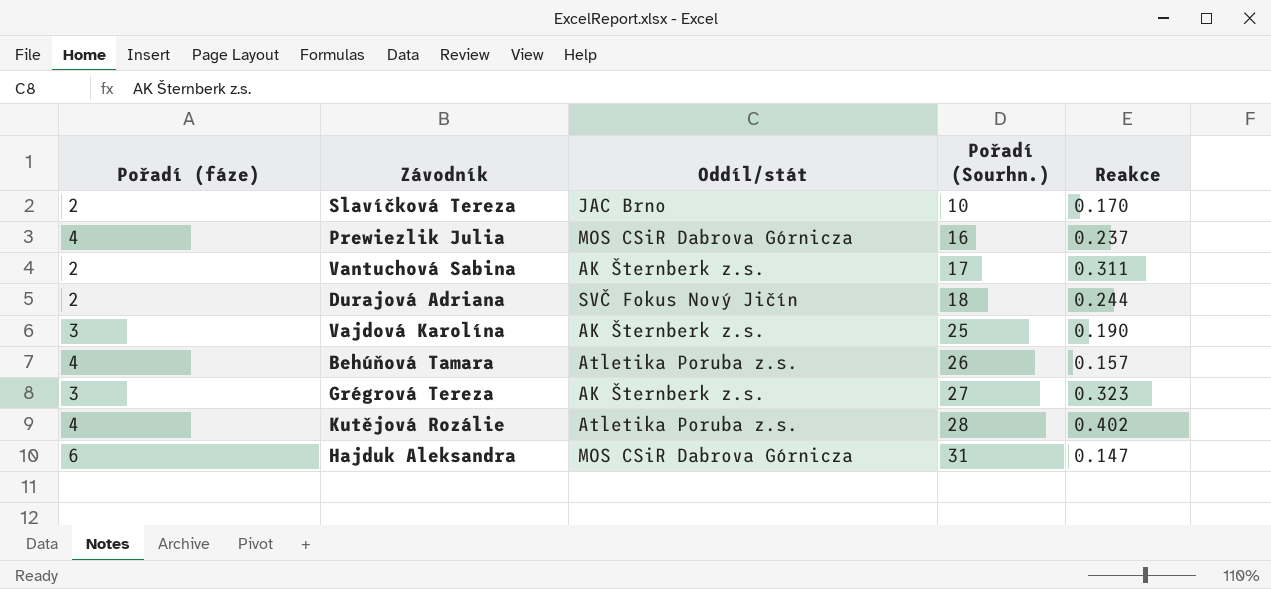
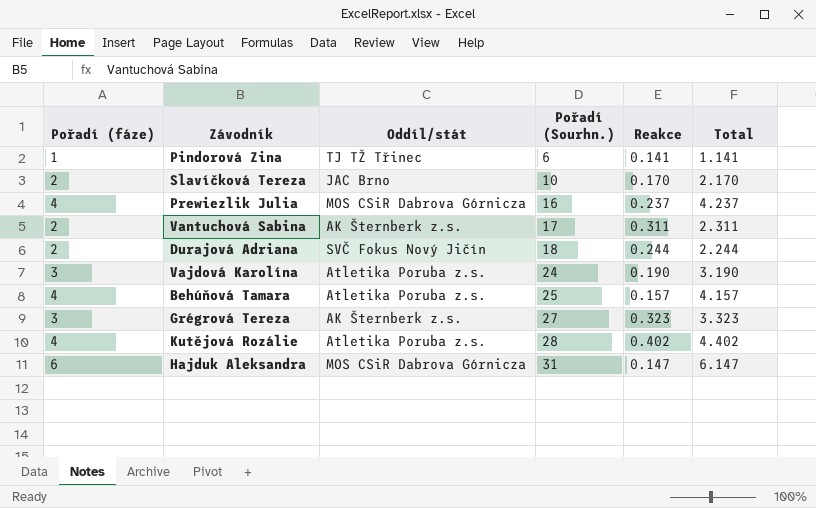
column Total | formula: none -> [Pořadí (fáze)] + [Reakce]
row Pindorová Zina: none -> 1 | TJ TŽ Třinec | 6 | 0.141 | 1.141
Vajdová Karolína | Oddíl/stát: AK Šternberk z.s. -> Atletika Poruba z.s.
Vajdová Karolína | Pořadí (Sourhn.): 25 -> 24
Behúňová Tamara | Pořadí (Sourhn.): 26 -> 25

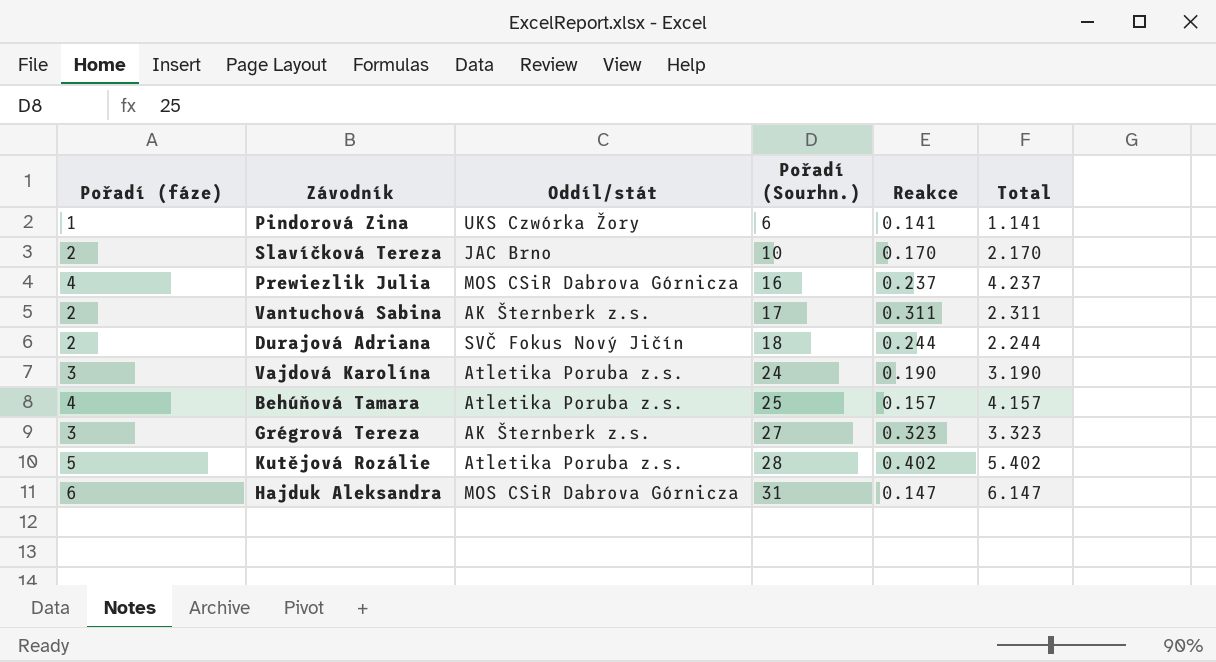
Pindorová Zina | Oddíl/stát: TJ TŽ Třinec -> UKS Czwórka Žory
Kutějová Rozálie | Pořadí (fáze): 4 -> 5
Kutějová Rozálie | Total: 4.402 -> 5.402

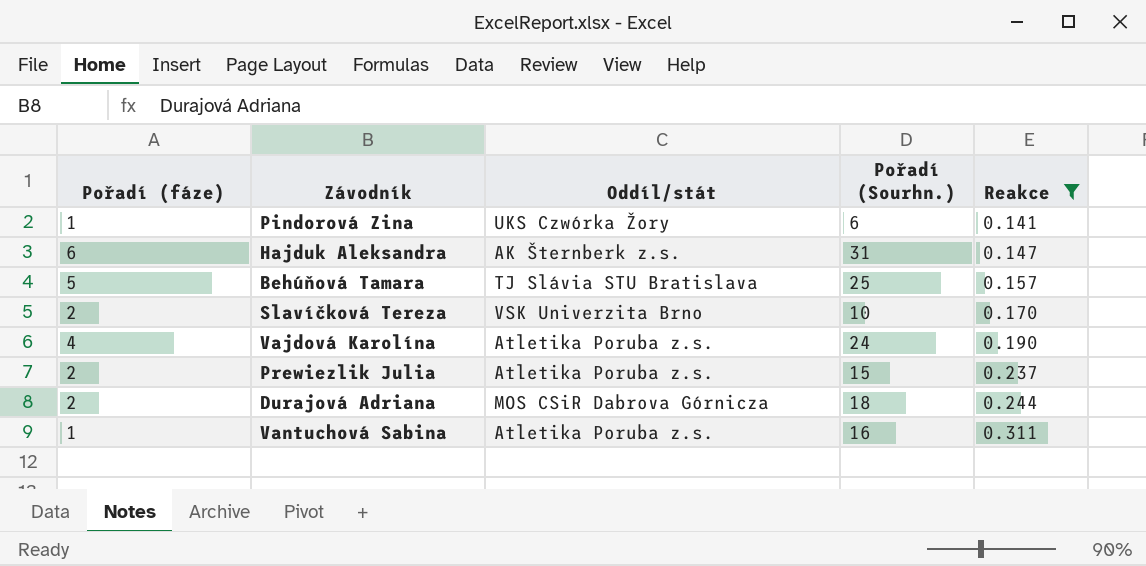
filter: none -> Reakce <= 0.311
row order: Pořadí (Sourhn.) ascending -> Reakce ascending
column Total | formula: [Pořadí (fáze)] + [Reakce] -> none
Hajduk Aleksandra | Oddíl/stát: MOS CSiR Dabrova Górnicza -> AK Šternberk z.s.
Behúňová Tamara | Pořadí (fáze): 4 -> 5
Behúňová Tamara | Oddíl/stát: Atletika Poruba z.s. -> TJ Slávia STU Bratislava
Slavíčková Tereza | Oddíl/stát: JAC Brno -> VSK Univerzita Brno
Vajdová Karolína | Pořadí (fáze): 3 -> 4
Prewiezlik Julia | Pořadí (fáze): 4 -> 2
Prewiezlik Julia | Oddíl/stát: MOS CSiR Dabrova Górnicza -> Atletika Poruba z.s.
Prewiezlik Julia | Pořadí (Sourhn.): 16 -> 15
Durajová Adriana | Oddíl/stát: SVČ Fokus Nový Jičín -> MOS CSiR Dabrova Górnicza
Vantuchová Sabina | Pořadí (fáze): 2 -> 1
Vantuchová Sabina | Oddíl/stát: AK Šternberk z.s. -> Atletika Poruba z.s.
Vantuchová Sabina | Pořadí (Sourhn.): 17 -> 16

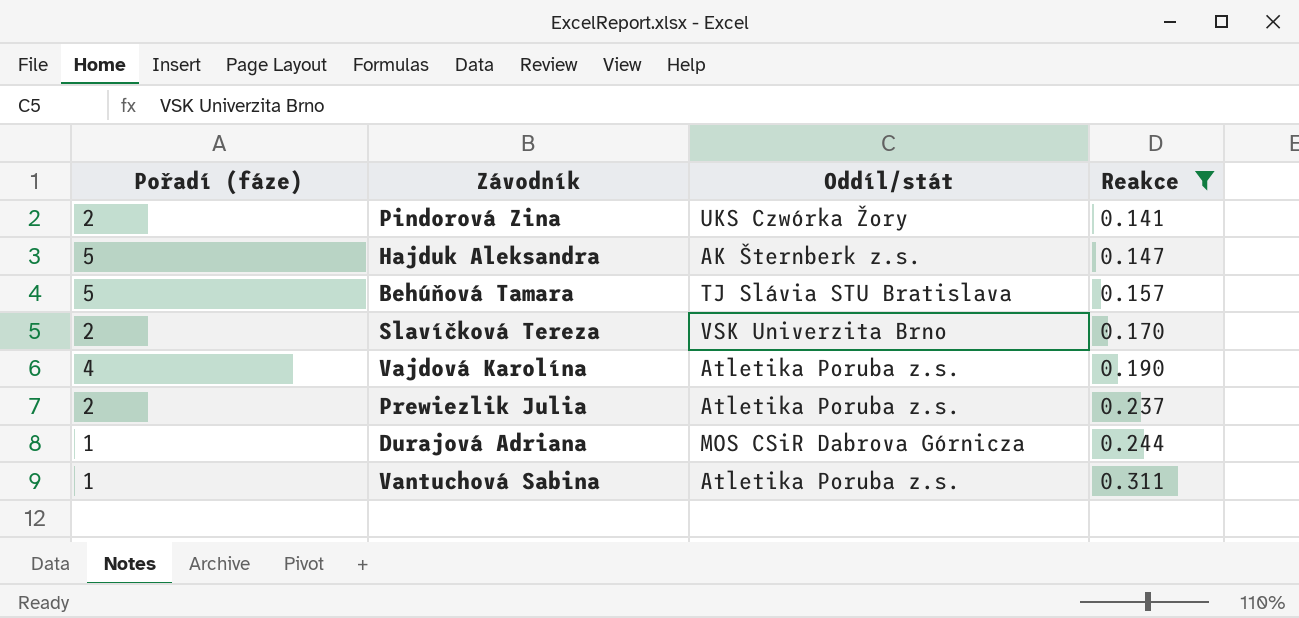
column Pořadí (Sourhn.) | position: 4 -> none
Pindorová Zina | Pořadí (fáze): 1 -> 2
Hajduk Aleksandra | Pořadí (fáze): 6 -> 5
Durajová Adriana | Pořadí (fáze): 2 -> 1

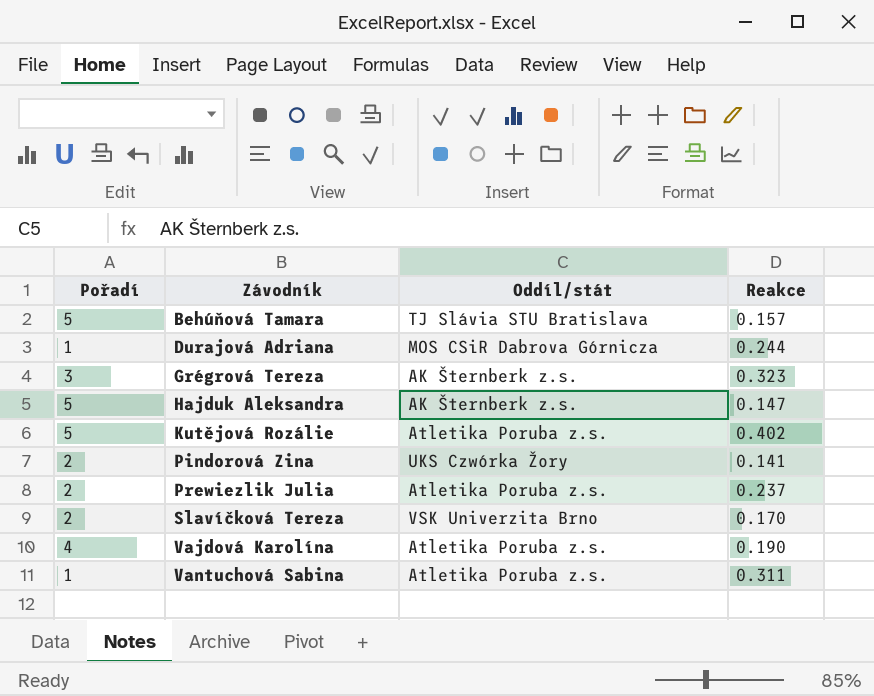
filter: Reakce <= 0.311 -> none
row order: Reakce ascending -> Závodník ascending
column name: Pořadí (fáze) -> Pořadí

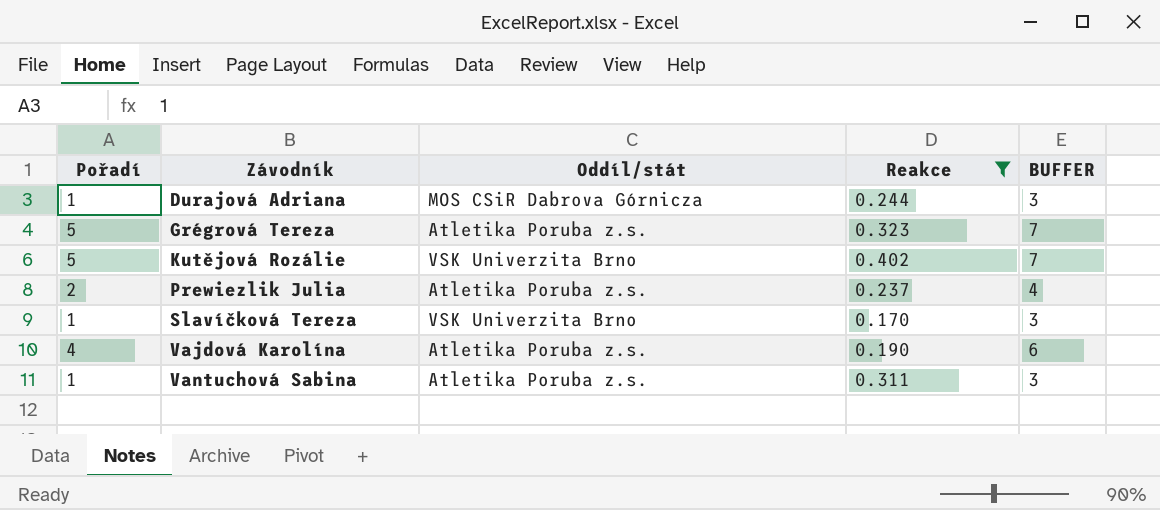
filter: none -> Reakce >= 0.170
column BUFFER | formula: none -> [Pořadí] + 2
Grégrová Tereza | Pořadí: 3 -> 5
Grégrová Tereza | Oddíl/stát: AK Šternberk z.s. -> Atletika Poruba z.s.
Kutějová Rozálie | Oddíl/stát: Atletika Poruba z.s. -> VSK Univerzita Brno
Slavíčková Tereza | Pořadí: 2 -> 1

